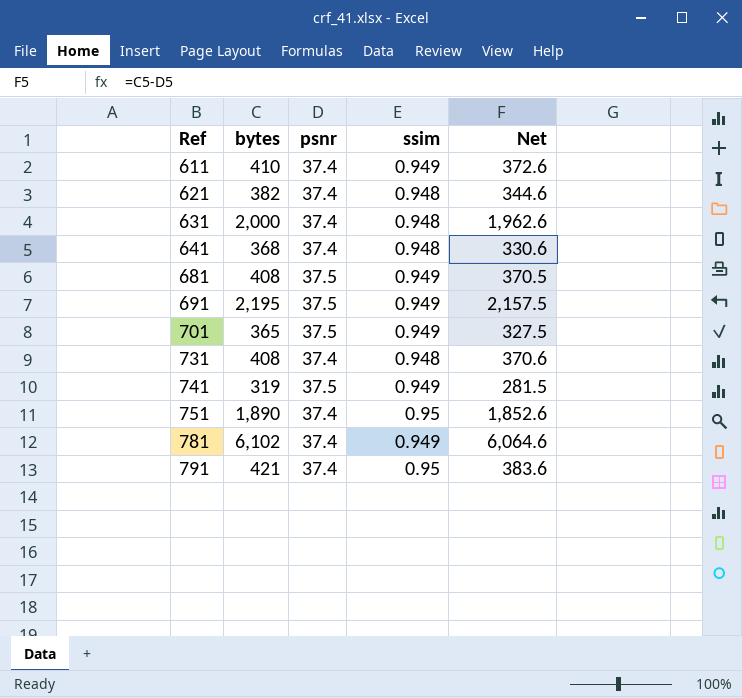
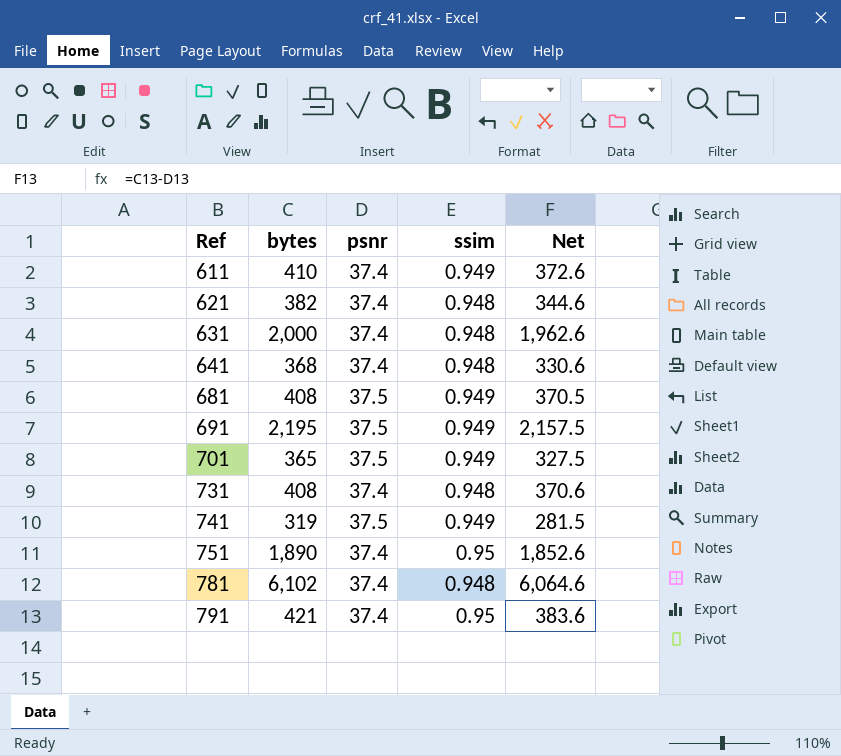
781 | ssim: 0.949 -> 0.948

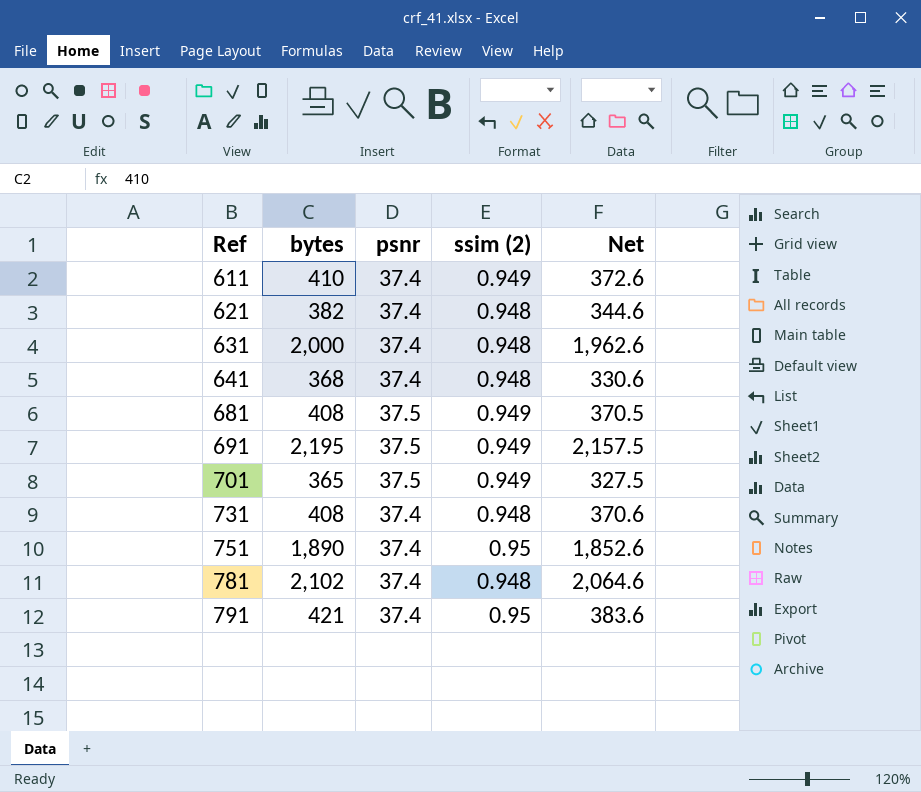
column name: ssim -> ssim (2)
row 741: 319 | 37.5 | 0.949 | 281.5 -> none
781 | bytes: 6,102 -> 2,102
781 | Net: 6,064.6 -> 2,064.6

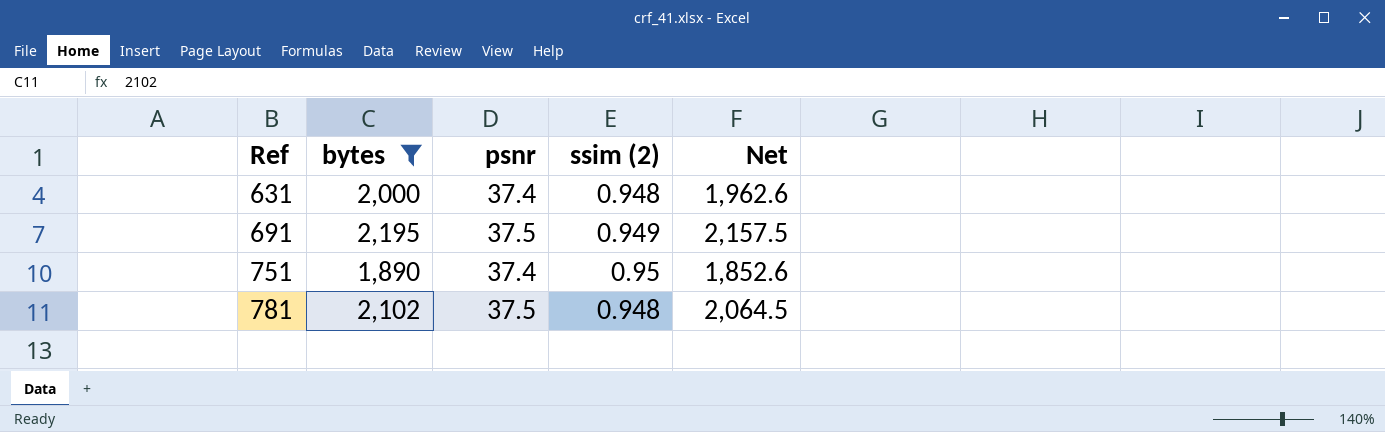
filter: none -> bytes >= 1,890
781 | psnr: 37.4 -> 37.5
781 | Net: 2,064.6 -> 2,064.5

